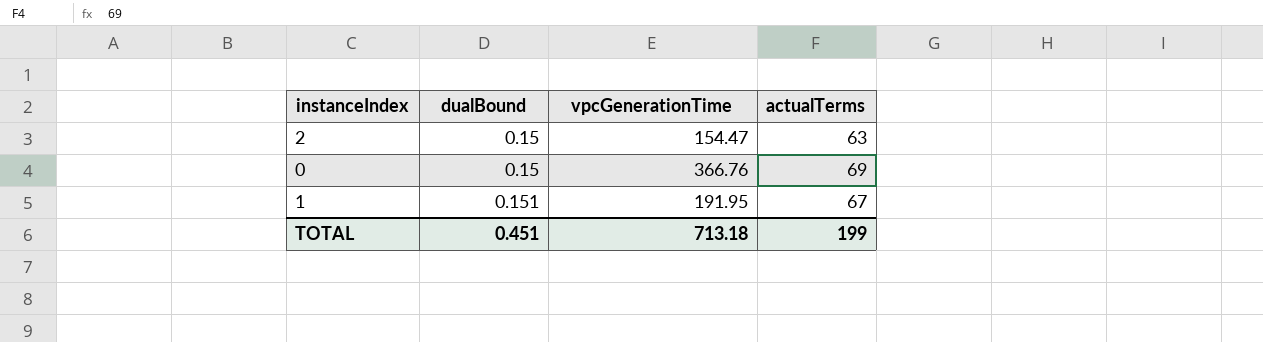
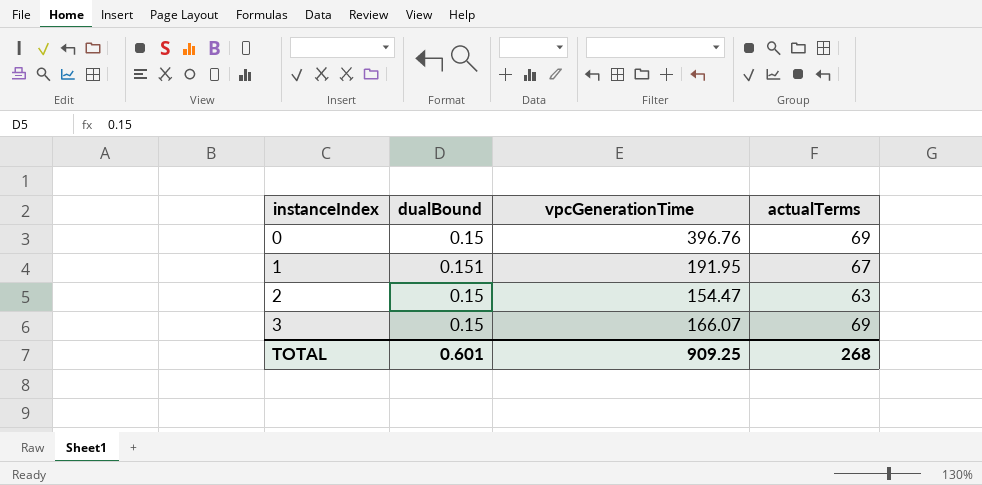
row order: dualBound ascending -> instanceIndex ascending
0 | vpcGenerationTime: 366.76 -> 396.76
row 3: none -> 0.15 | 166.07 | 69
TOTAL | dualBound: 0.451 -> 0.601
TOTAL | vpcGenerationTime: 713.18 -> 909.25
TOTAL | actualTerms: 199 -> 268

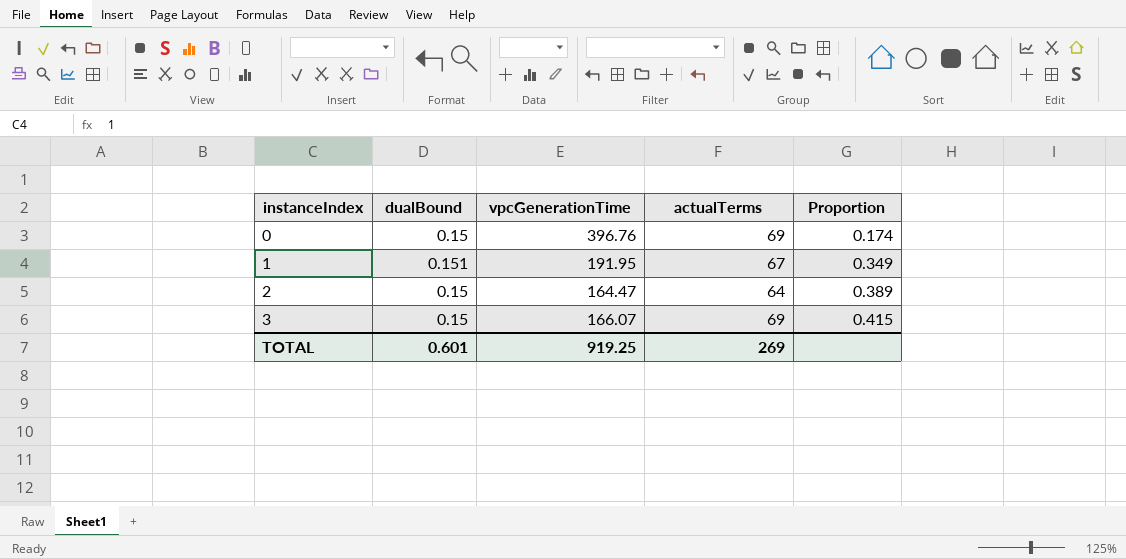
column Proportion | formula: none -> [actualTerms] / [vpcGenerationTime]
2 | vpcGenerationTime: 154.47 -> 164.47
2 | actualTerms: 63 -> 64
TOTAL | vpcGenerationTime: 909.25 -> 919.25
TOTAL | actualTerms: 268 -> 269

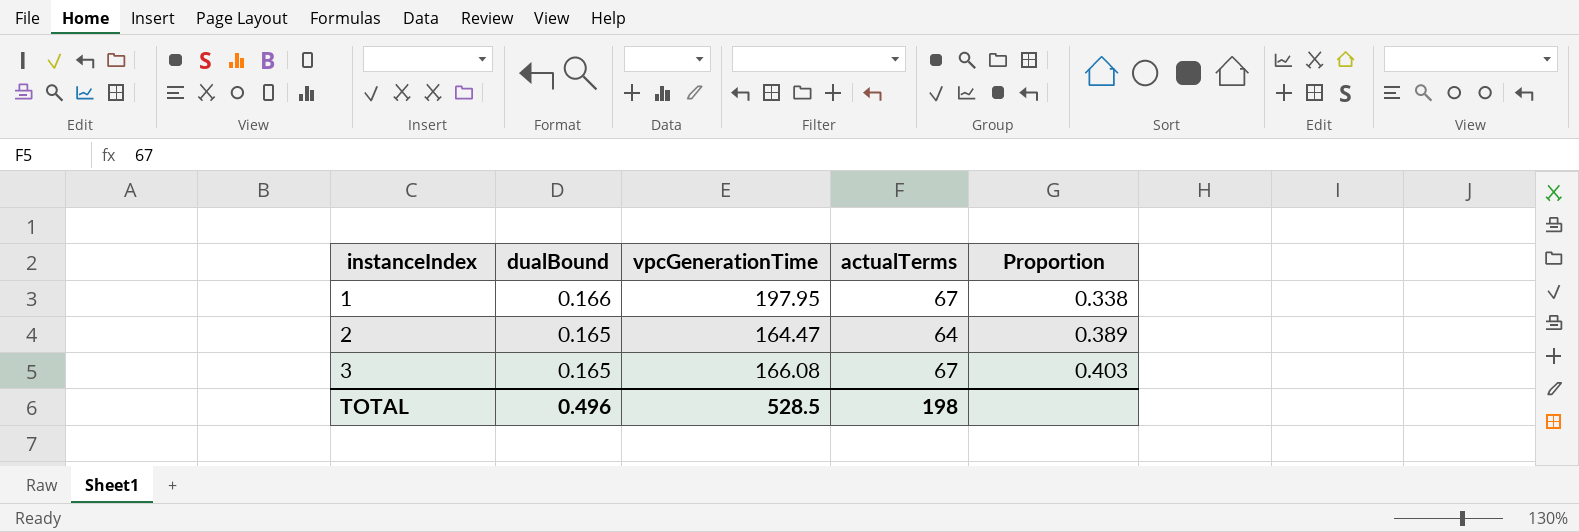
row 0: 0.15 | 396.76 | 69 | 0.174 -> none
1 | dualBound: 0.151 -> 0.166
1 | vpcGenerationTime: 191.95 -> 197.95
1 | Proportion: 0.349 -> 0.338
2 | dualBound: 0.15 -> 0.165
3 | dualBound: 0.15 -> 0.165
3 | vpcGenerationTime: 166.07 -> 166.08
3 | actualTerms: 69 -> 67
3 | Proportion: 0.415 -> 0.403
TOTAL | dualBound: 0.601 -> 0.496
TOTAL | vpcGenerationTime: 919.25 -> 528.5
TOTAL | actualTerms: 269 -> 198

